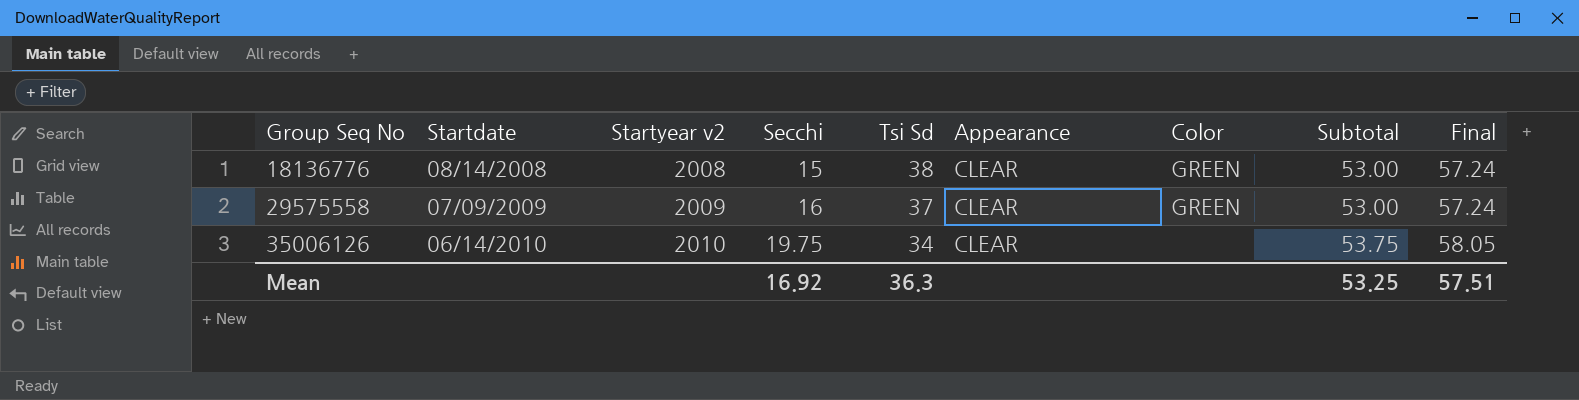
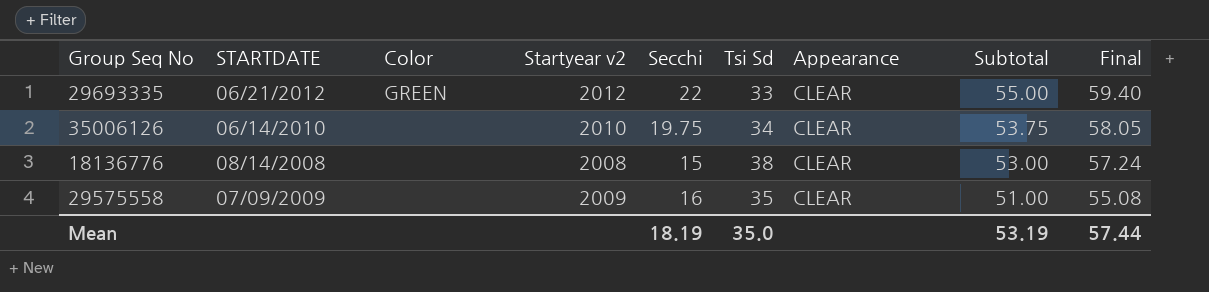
row order: Group Seq No ascending -> Subtotal descending
column name: Startdate -> STARTDATE
column Color | position: 7 -> 3
row 29693335: none -> 06/21/2012 | GREEN | 2012 | 22 | 33 | CLEAR | 55.00 | 59.40
18136776 | Color: GREEN -> none
29575558 | Color: GREEN -> none
29575558 | Tsi Sd: 37 -> 35
29575558 | Subtotal: 53.00 -> 51.00
29575558 | Final: 57.24 -> 55.08
Mean | Secchi: 16.92 -> 18.19
Mean | Tsi Sd: 36.3 -> 35.0
Mean | Subtotal: 53.25 -> 53.19
Mean | Final: 57.51 -> 57.44

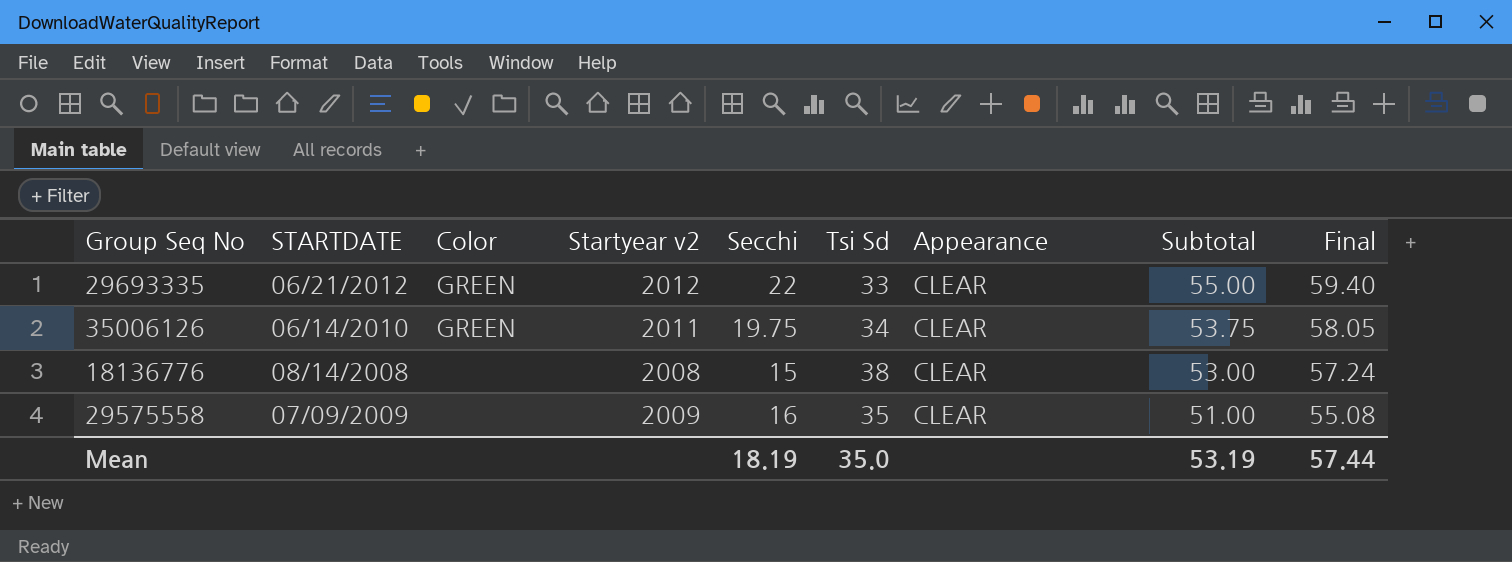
35006126 | Color: none -> GREEN
35006126 | Startyear v2: 2010 -> 2011

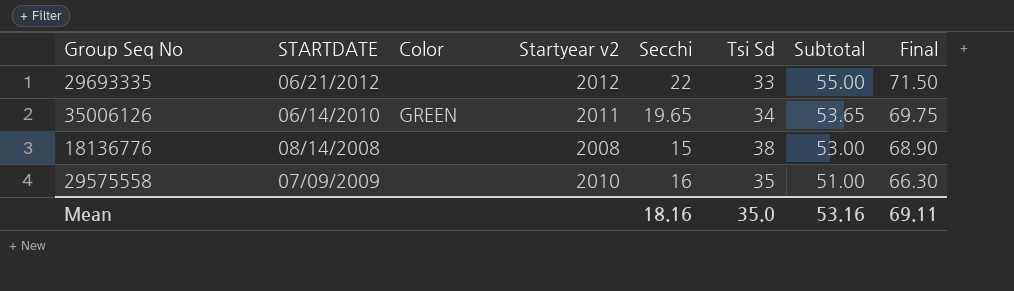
column Appearance | position: 7 -> none
column Final | formula: [Subtotal] * 1.08 -> [Subtotal] * 1.3
29693335 | Color: GREEN -> none
35006126 | Secchi: 19.75 -> 19.65
35006126 | Subtotal: 53.75 -> 53.65
29575558 | Startyear v2: 2009 -> 2010
Mean | Secchi: 18.19 -> 18.16
Mean | Subtotal: 53.19 -> 53.16
Mean | Final: 57.44 -> 69.11

